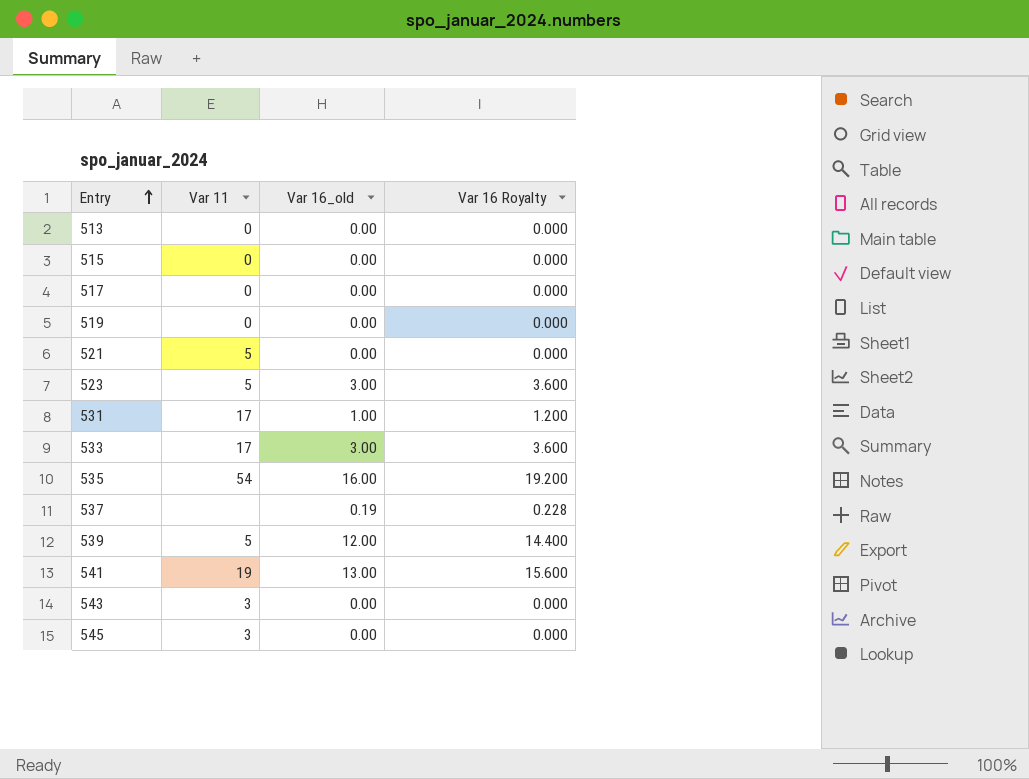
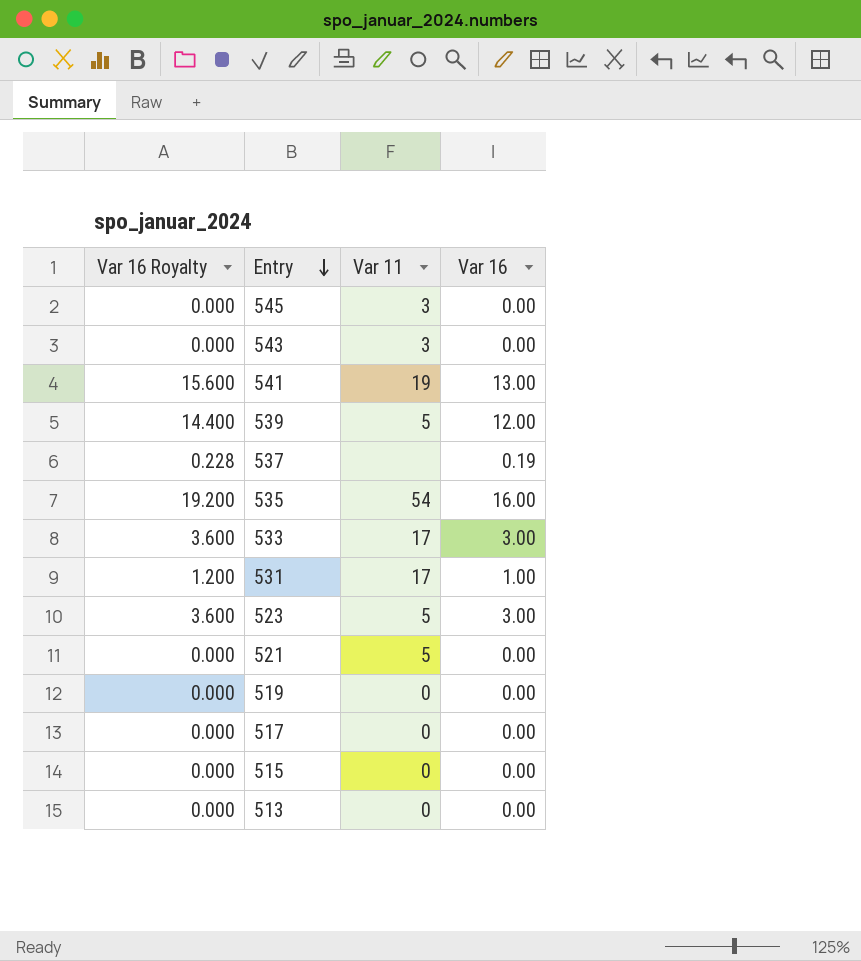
row order: Entry ascending -> Entry descending
column Var 16 Royalty | position: 4 -> 1
column name: Var 16_old -> Var 16

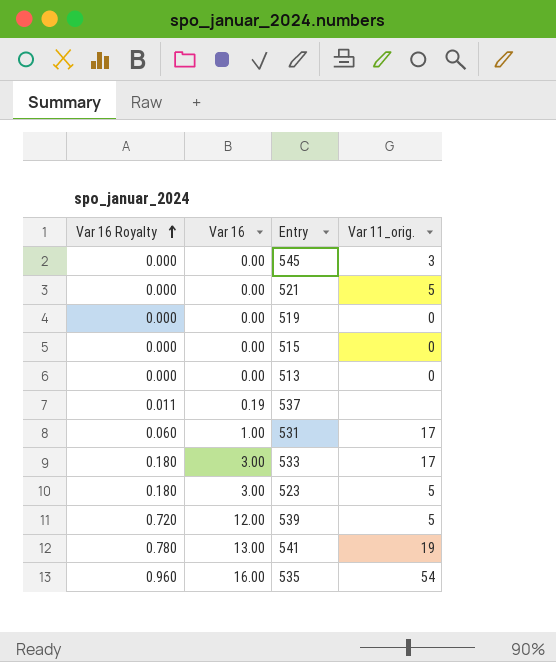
row order: Entry descending -> Var 16 Royalty ascending
column Var 16 Royalty | formula: [Var 16] * 1.2 -> [Var 16] * 0.06
column Var 16 | position: 4 -> 2
column name: Var 11 -> Var 11_orig.
row 543: 0.000 | 3 | 0.00 -> none
row 517: 0.000 | 0 | 0.00 -> none

